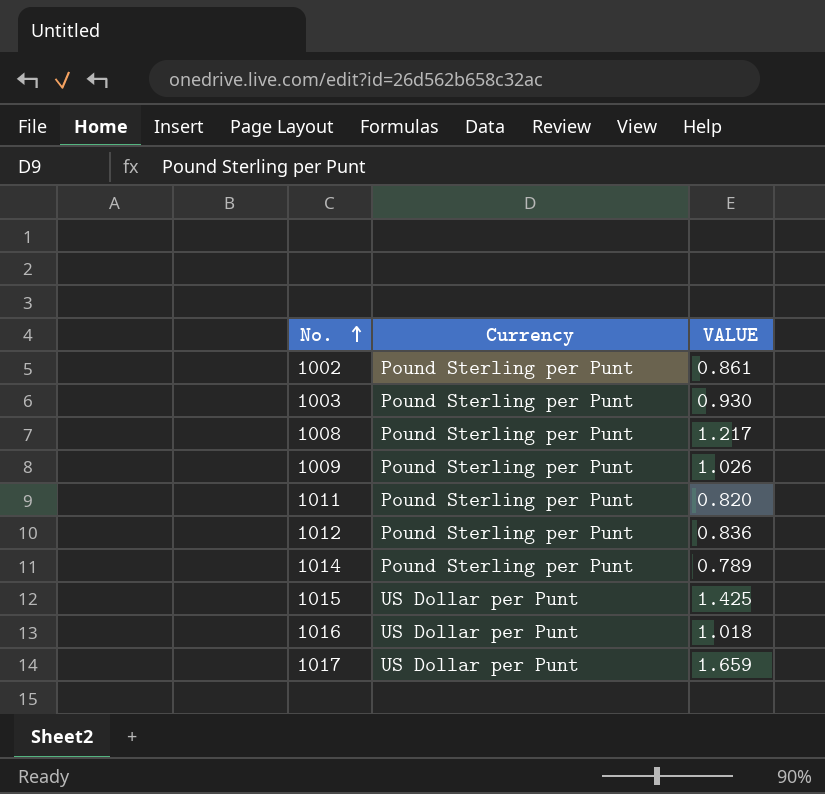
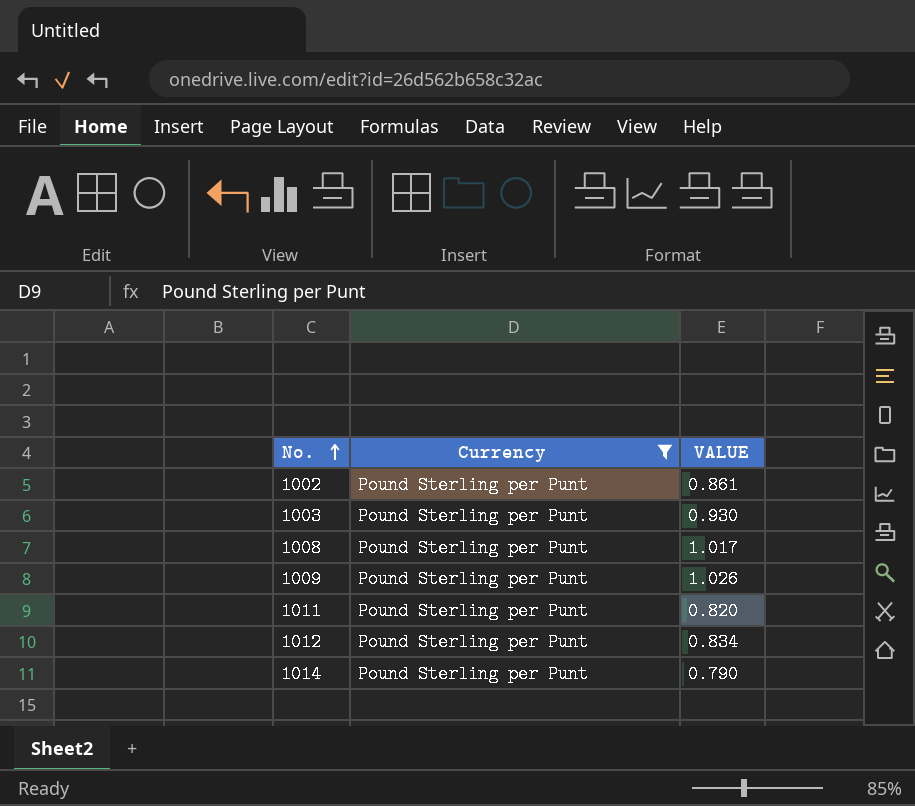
filter: none -> Currency = Pound Sterling per Punt
1008 | VALUE: 1.217 -> 1.017
1012 | VALUE: 0.836 -> 0.834
1014 | VALUE: 0.789 -> 0.790

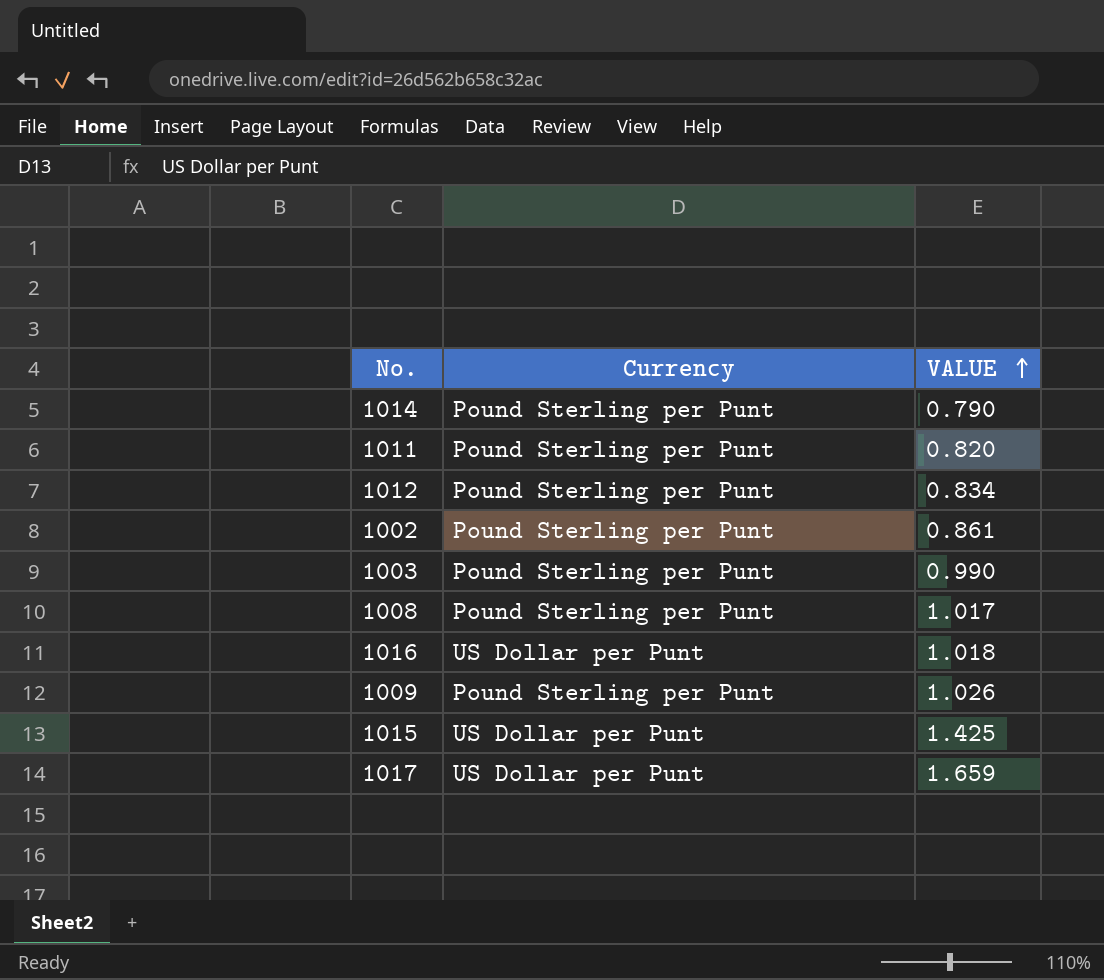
filter: Currency = Pound Sterling per Punt -> none
row order: No. ascending -> VALUE ascending
1003 | VALUE: 0.930 -> 0.990

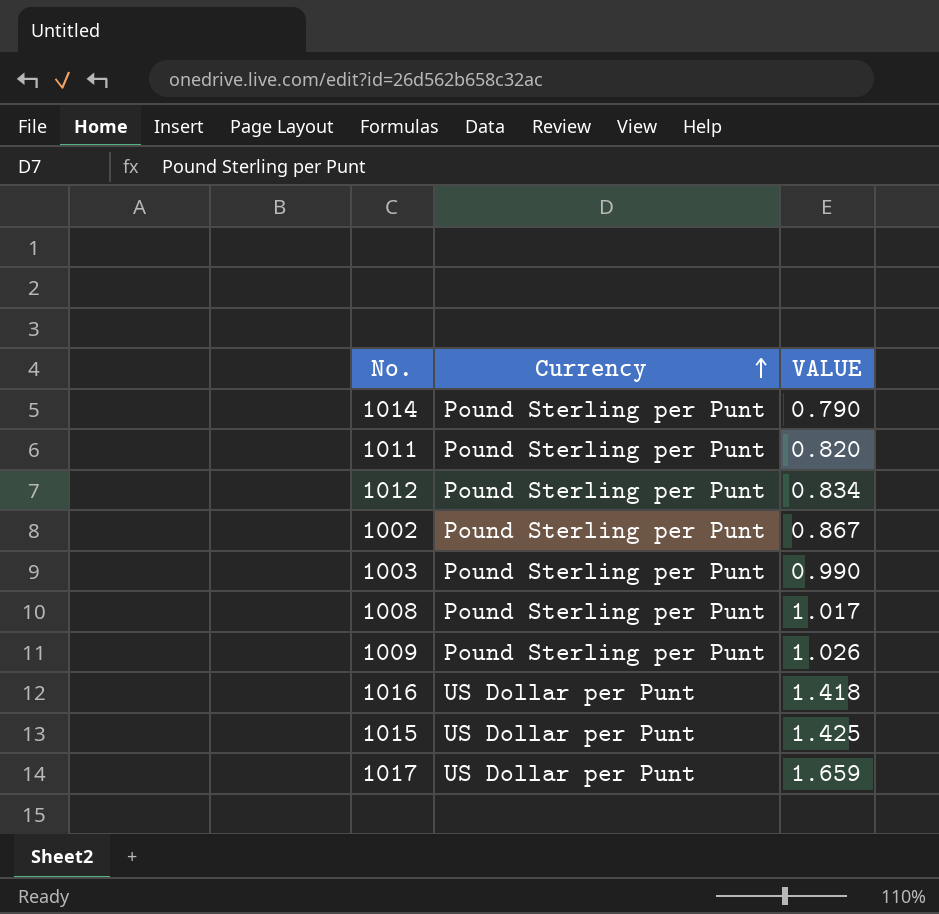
row order: VALUE ascending -> Currency ascending
1002 | VALUE: 0.861 -> 0.867
1016 | VALUE: 1.018 -> 1.418

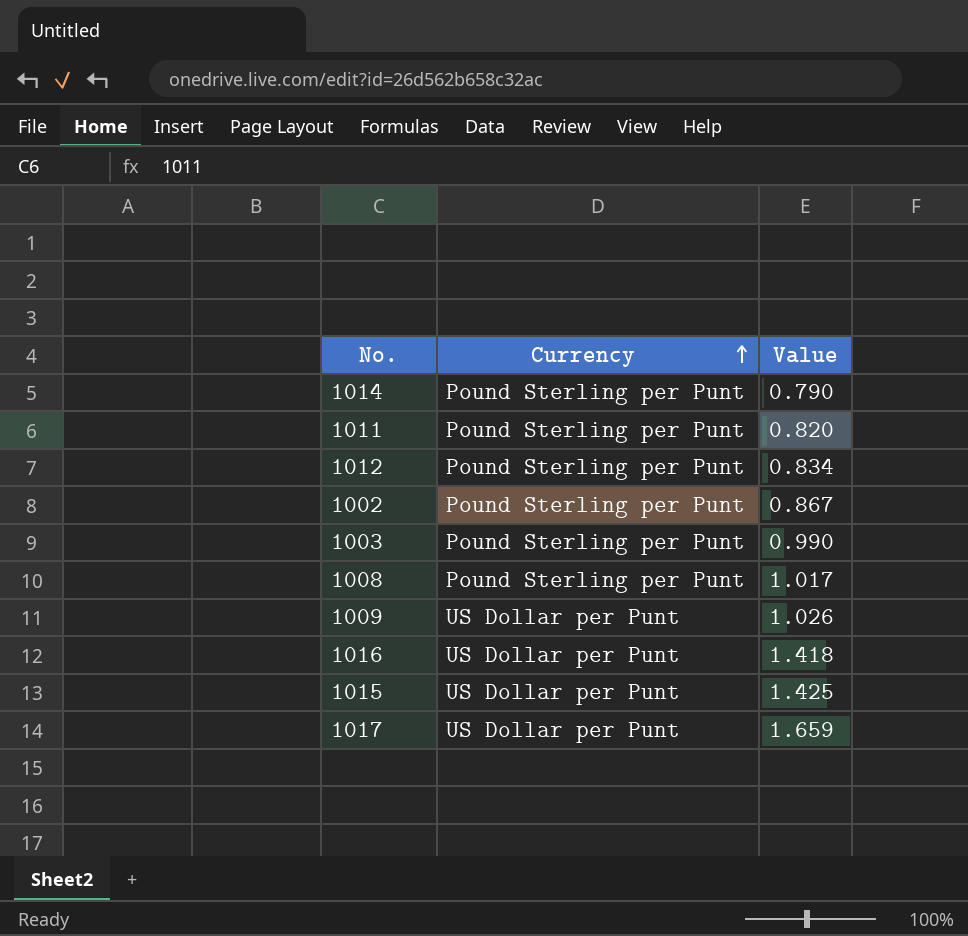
column name: VALUE -> Value
1009 | Currency: Pound Sterling per Punt -> US Dollar per Punt

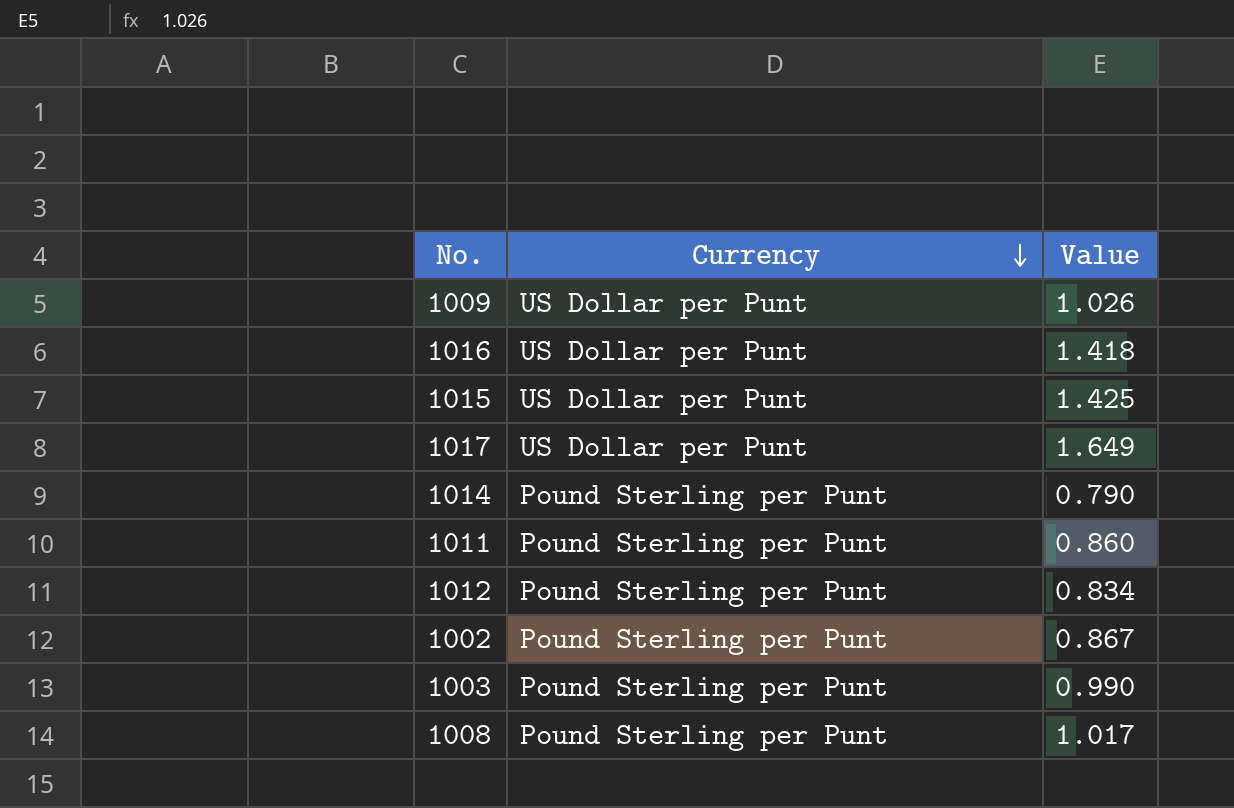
row order: Currency ascending -> Currency descending
1017 | Value: 1.659 -> 1.649
1011 | Value: 0.820 -> 0.860

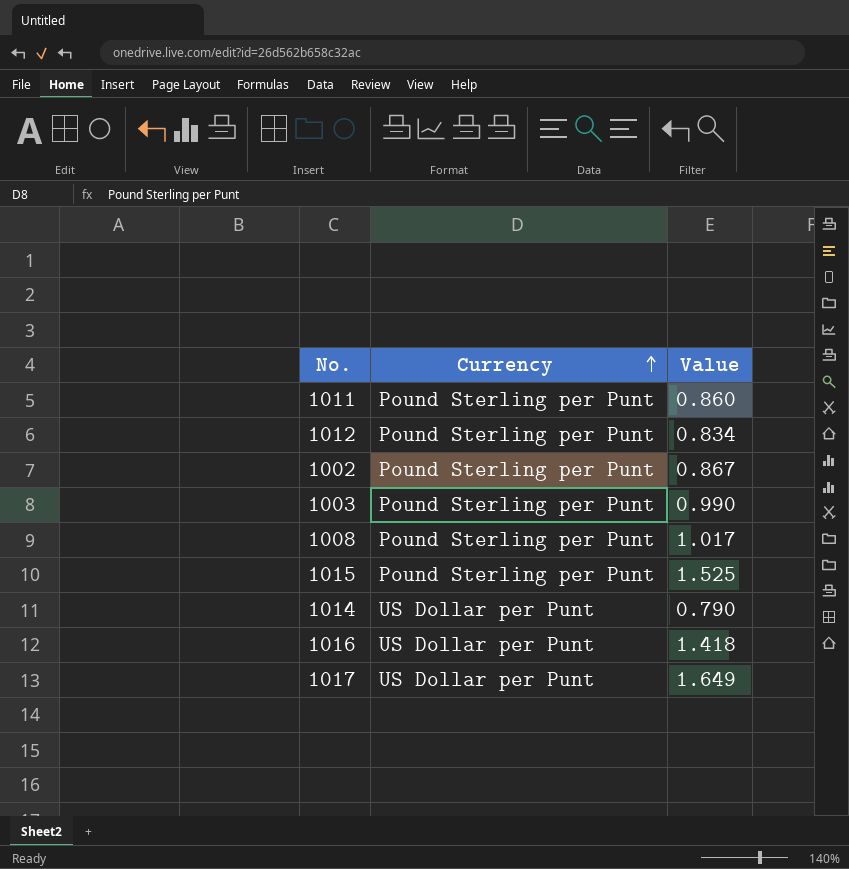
row order: Currency descending -> Currency ascending
row 1009: US Dollar per Punt | 1.026 -> none
1015 | Currency: US Dollar per Punt -> Pound Sterling per Punt
1015 | Value: 1.425 -> 1.525
1014 | Currency: Pound Sterling per Punt -> US Dollar per Punt

